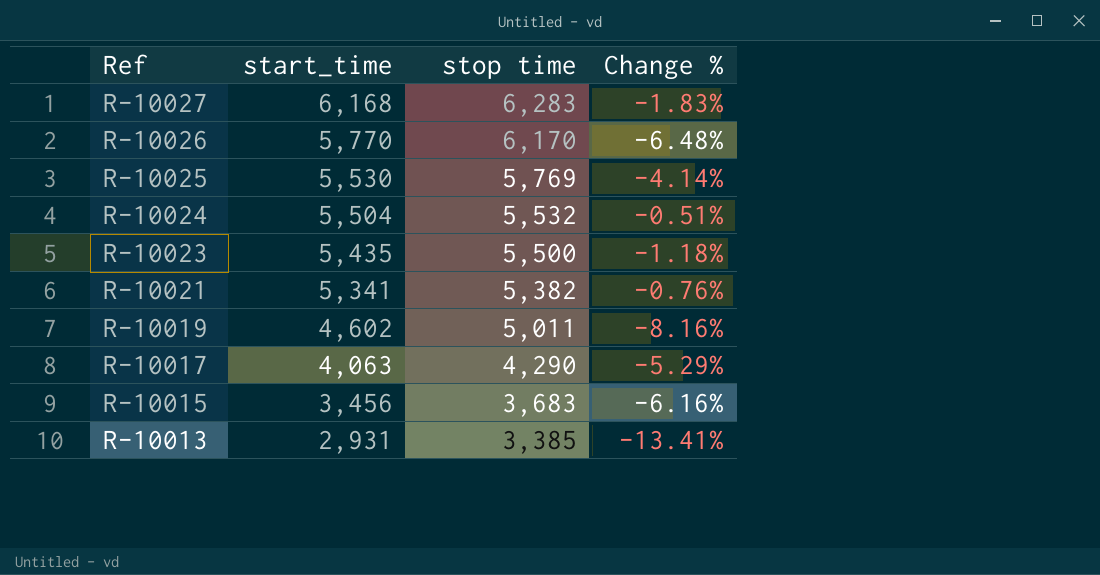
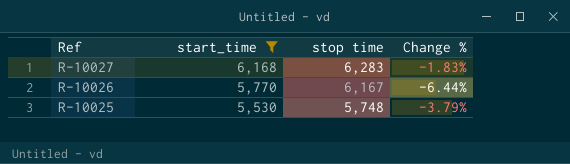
filter: none -> start_time >= 5,530
R-10026 | stop time: 6,170 -> 6,167
R-10026 | Change %: -6.48% -> -6.44%
R-10025 | stop time: 5,769 -> 5,748
R-10025 | Change %: -4.14% -> -3.79%

